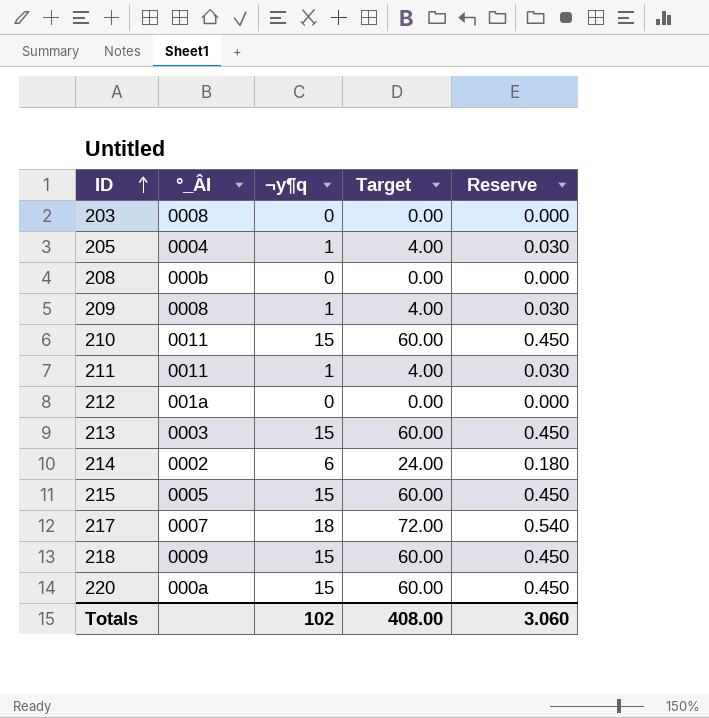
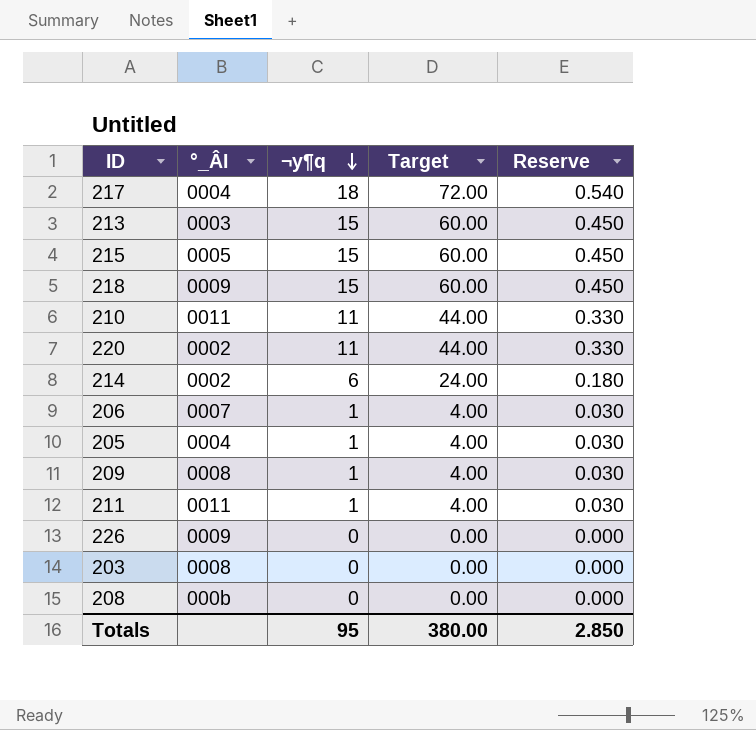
row order: ID ascending -> ¬y¶q descending
row 212: 001a | 0 | 0.00 | 0.000 -> none
217 | °_ÂI: 0007 -> 0004
210 | ¬y¶q: 15 -> 11
210 | Target: 60.00 -> 44.00
210 | Reserve: 0.450 -> 0.330
220 | °_ÂI: 000a -> 0002
220 | ¬y¶q: 15 -> 11
220 | Target: 60.00 -> 44.00
220 | Reserve: 0.450 -> 0.330
row 206: none -> 0007 | 1 | 4.00 | 0.030
row 226: none -> 0009 | 0 | 0.00 | 0.000
Totals | ¬y¶q: 102 -> 95
Totals | Target: 408.00 -> 380.00
Totals | Reserve: 3.060 -> 2.850

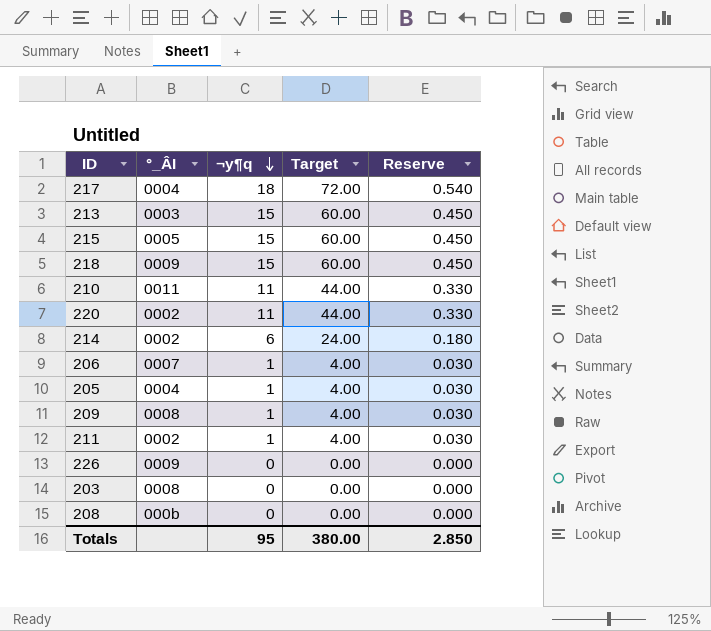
211 | °_ÂI: 0011 -> 0002

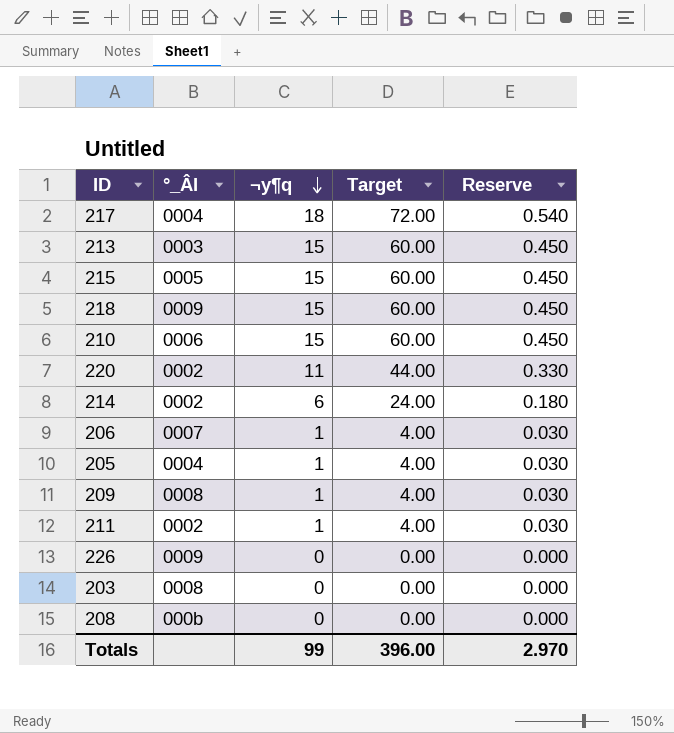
210 | °_ÂI: 0011 -> 0006
210 | ¬y¶q: 11 -> 15
210 | Target: 44.00 -> 60.00
210 | Reserve: 0.330 -> 0.450
Totals | ¬y¶q: 95 -> 99
Totals | Target: 380.00 -> 396.00
Totals | Reserve: 2.850 -> 2.970

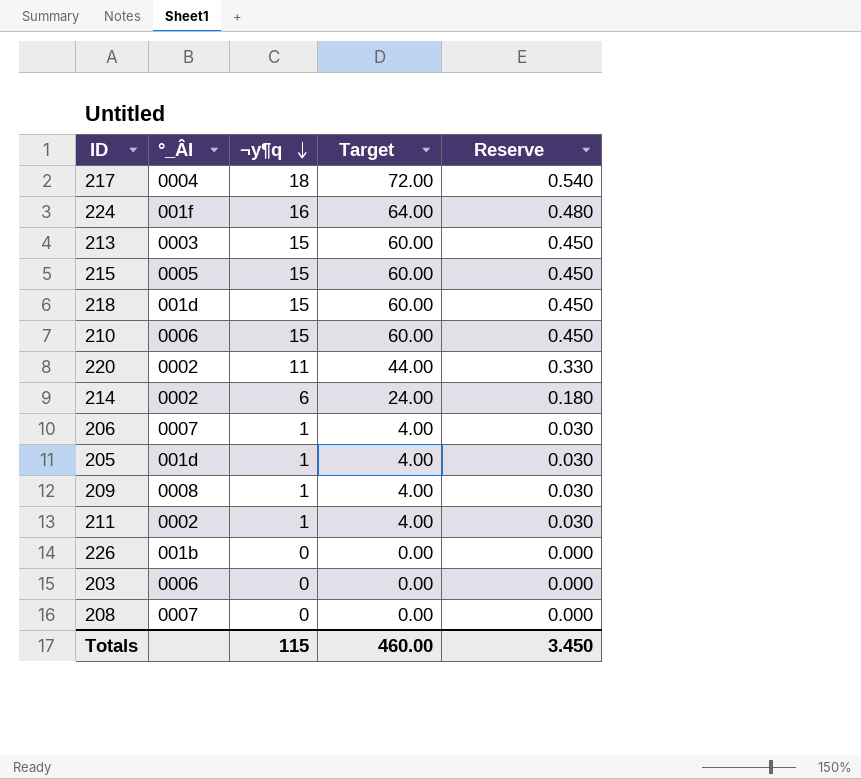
row 224: none -> 001f | 16 | 64.00 | 0.480
218 | °_ÂI: 0009 -> 001d
205 | °_ÂI: 0004 -> 001d
226 | °_ÂI: 0009 -> 001b
203 | °_ÂI: 0008 -> 0006
208 | °_ÂI: 000b -> 0007
Totals | ¬y¶q: 99 -> 115
Totals | Target: 396.00 -> 460.00
Totals | Reserve: 2.970 -> 3.450

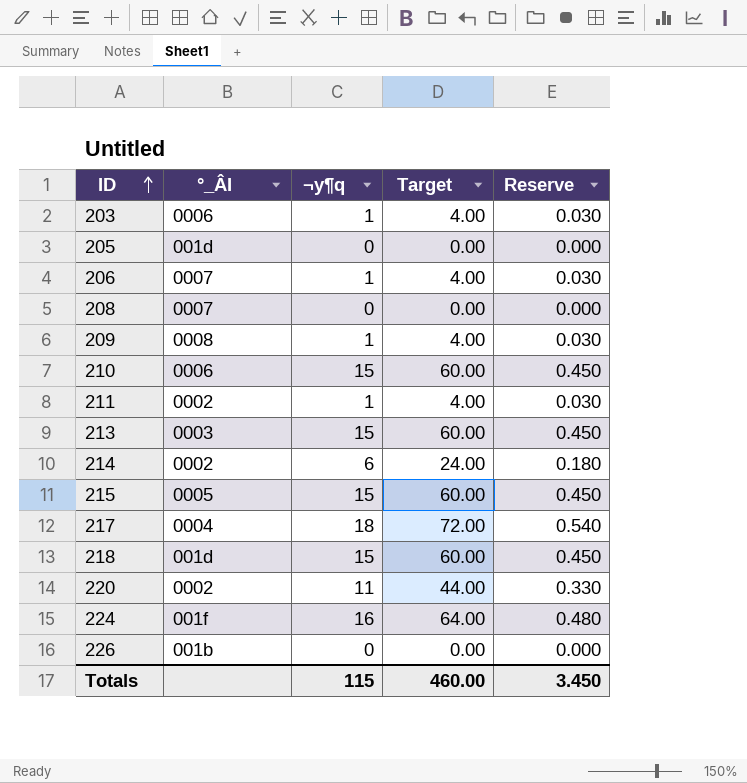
row order: ¬y¶q descending -> ID ascending
203 | ¬y¶q: 0 -> 1
203 | Target: 0.00 -> 4.00
203 | Reserve: 0.000 -> 0.030
205 | ¬y¶q: 1 -> 0
205 | Target: 4.00 -> 0.00
205 | Reserve: 0.030 -> 0.000

